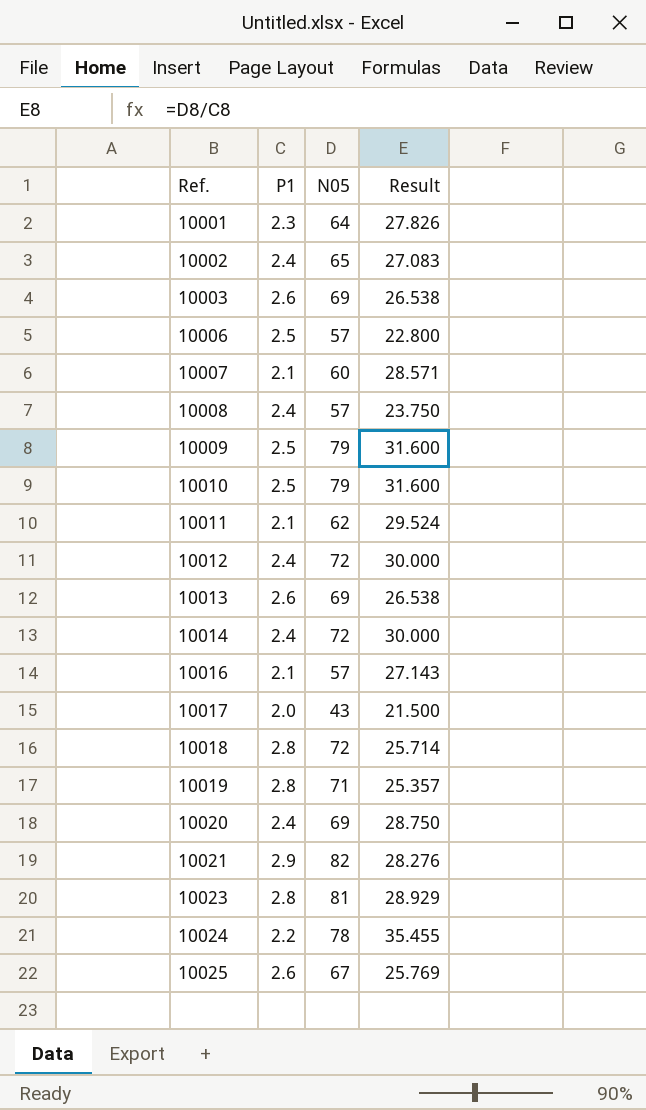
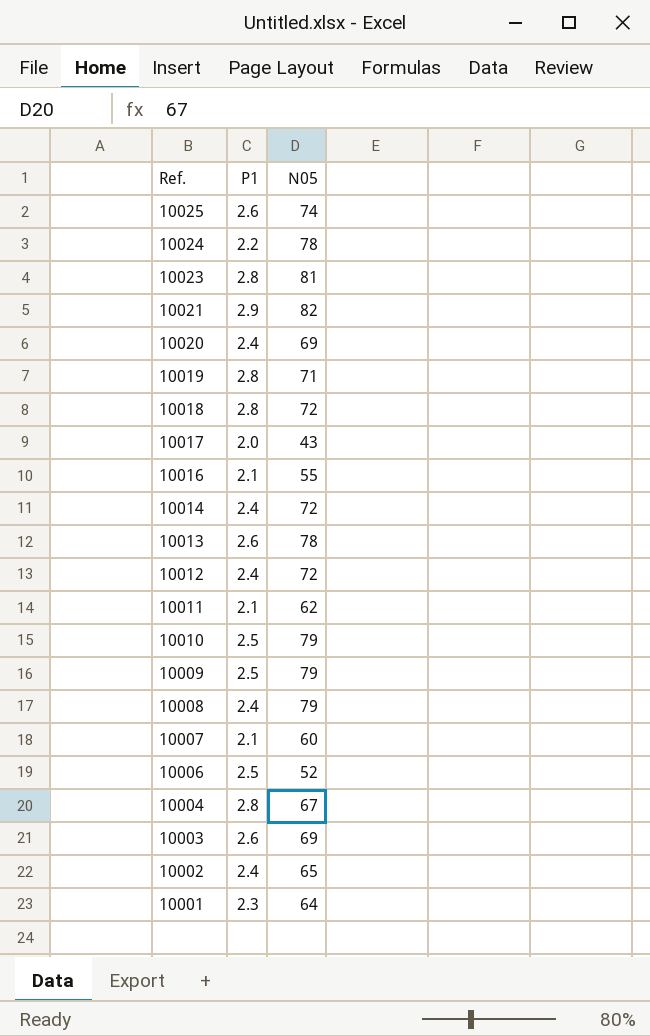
row order: Ref. ascending -> Ref. descending
column Result | formula: [N05] / [P1] -> none
10025 | N05: 67 -> 74
10016 | N05: 57 -> 55
10013 | N05: 69 -> 78
10008 | N05: 57 -> 79
10006 | N05: 57 -> 52
row 10004: none -> 2.8 | 67

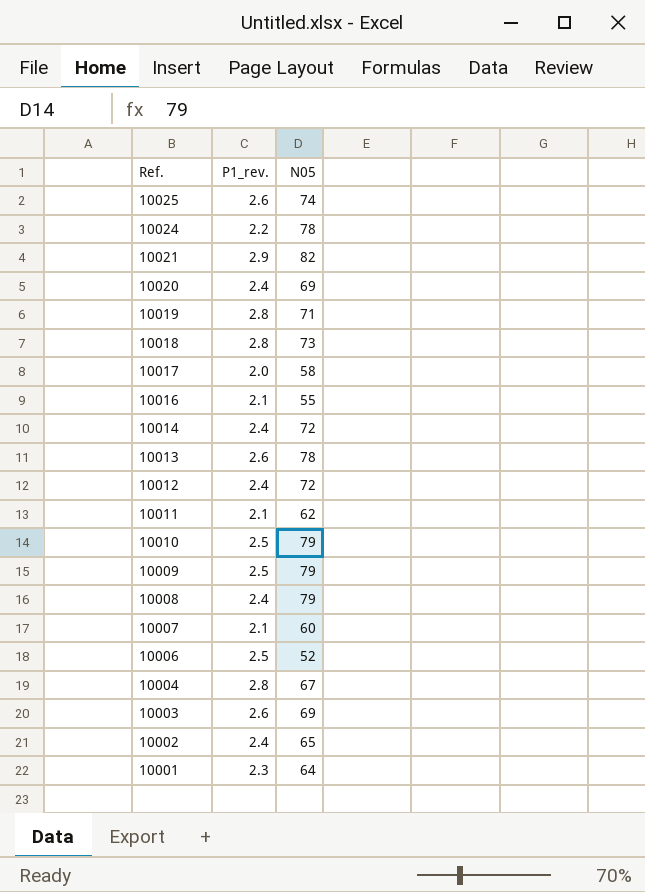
column name: P1 -> P1_rev.
row 10023: 2.8 | 81 -> none
10018 | N05: 72 -> 73
10017 | N05: 43 -> 58

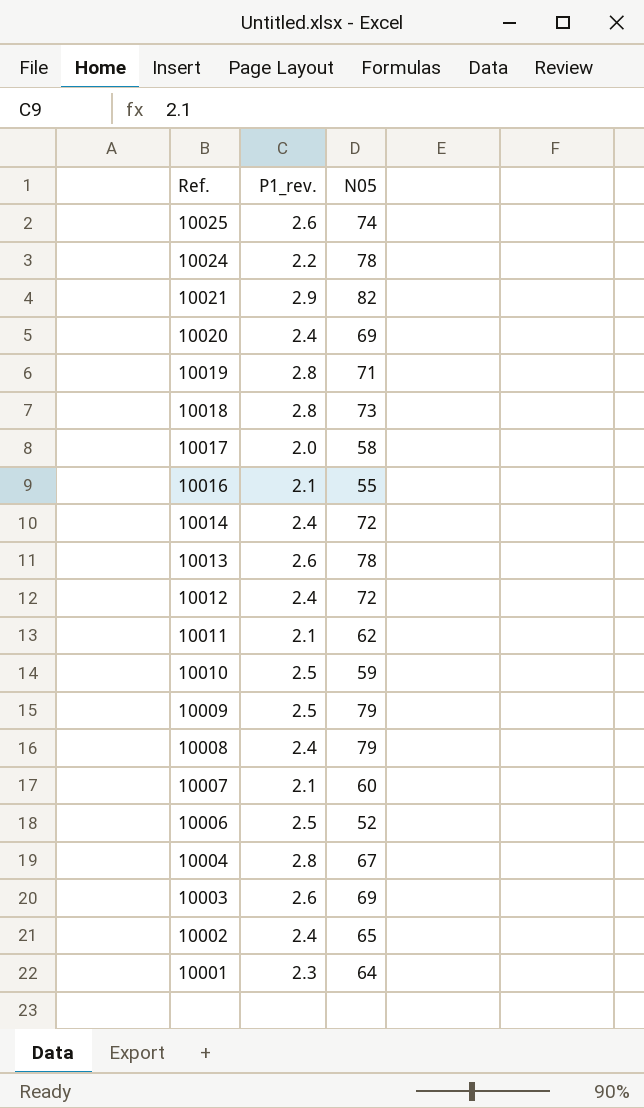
10010 | N05: 79 -> 59

